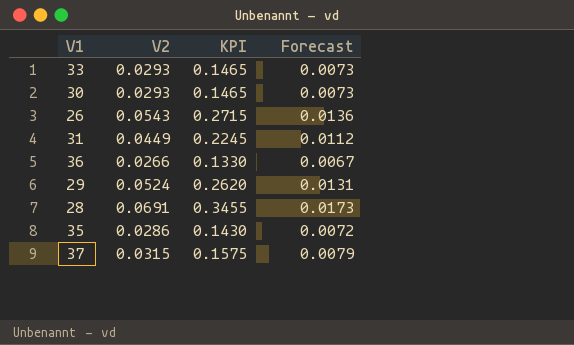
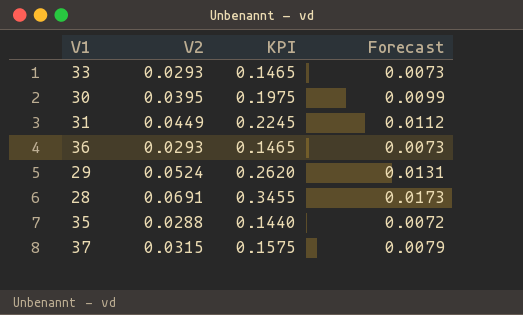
row 26: 0.0543 | 0.2715 | 0.0136 -> none
30 | V2: 0.0293 -> 0.0395
30 | KPI: 0.1465 -> 0.1975
30 | Forecast: 0.0073 -> 0.0099
36 | V2: 0.0266 -> 0.0293
36 | KPI: 0.1330 -> 0.1465
36 | Forecast: 0.0067 -> 0.0073
35 | V2: 0.0286 -> 0.0288
35 | KPI: 0.1430 -> 0.1440

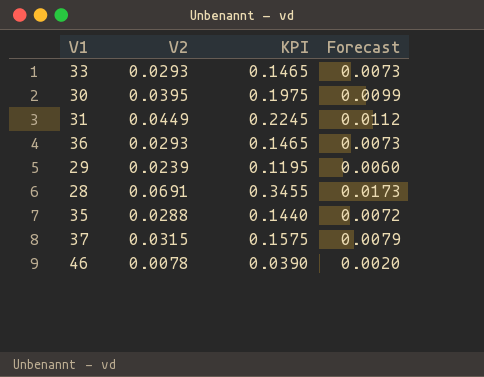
29 | V2: 0.0524 -> 0.0239
29 | KPI: 0.2620 -> 0.1195
29 | Forecast: 0.0131 -> 0.0060
row 46: none -> 0.0078 | 0.0390 | 0.0020

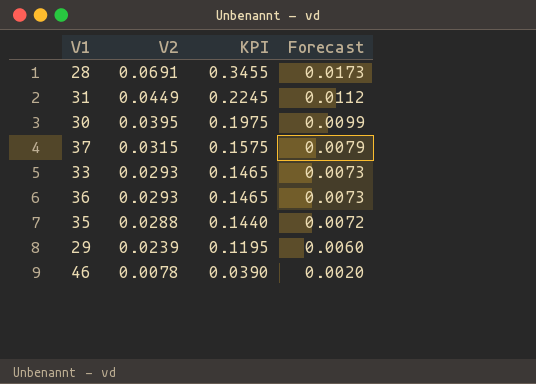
row order: none -> V2 descending

